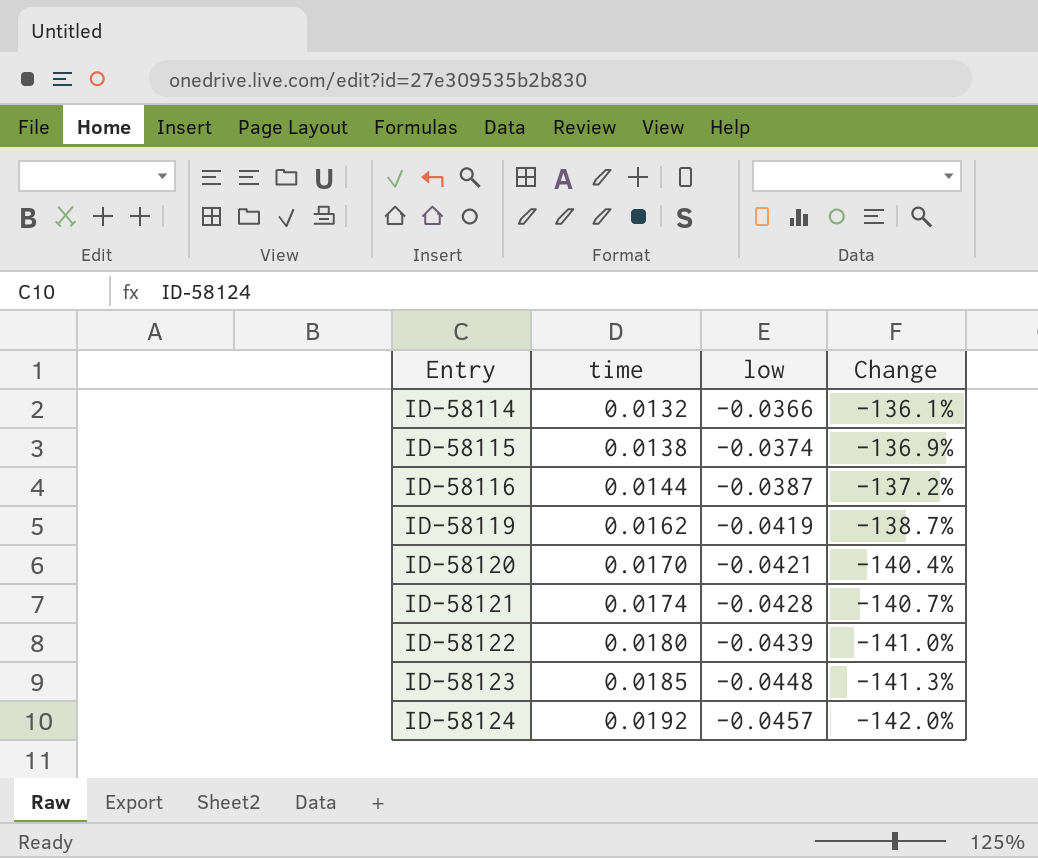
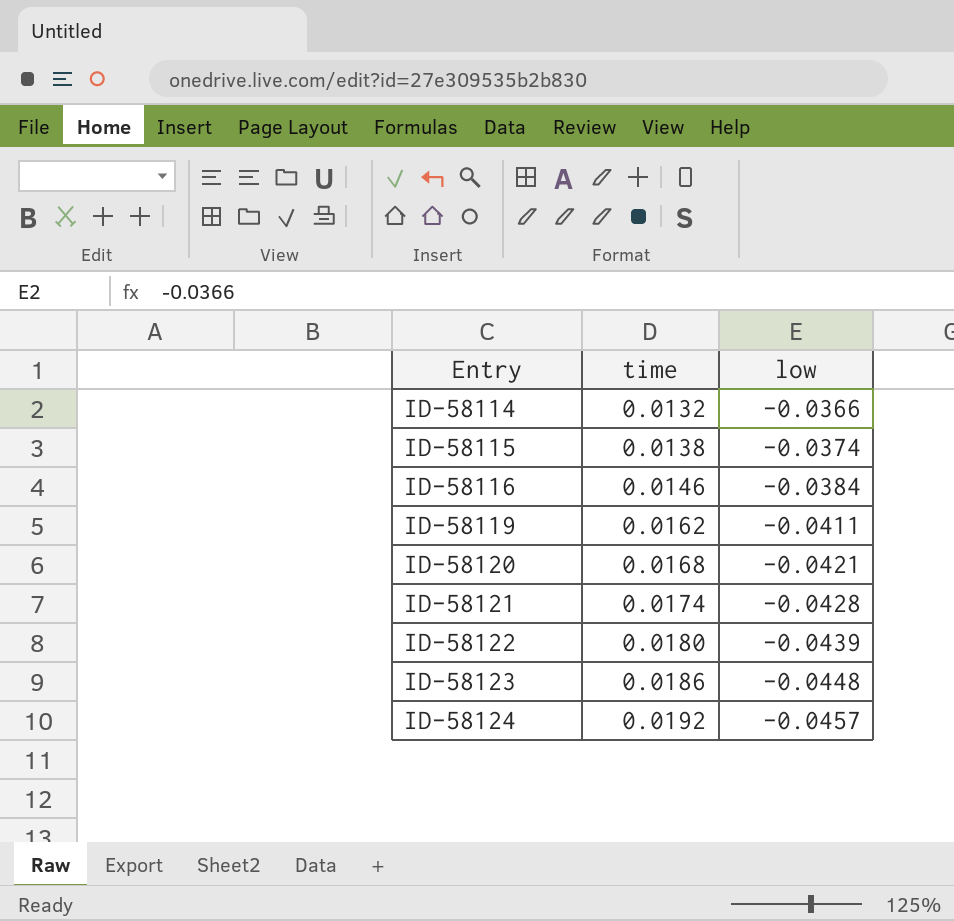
column Change | formula: ([time] - [low]) / [low] -> none
ID-58116 | time: 0.0144 -> 0.0146
ID-58116 | low: -0.0387 -> -0.0384
ID-58119 | low: -0.0419 -> -0.0411
ID-58120 | time: 0.0170 -> 0.0168
ID-58123 | time: 0.0185 -> 0.0186

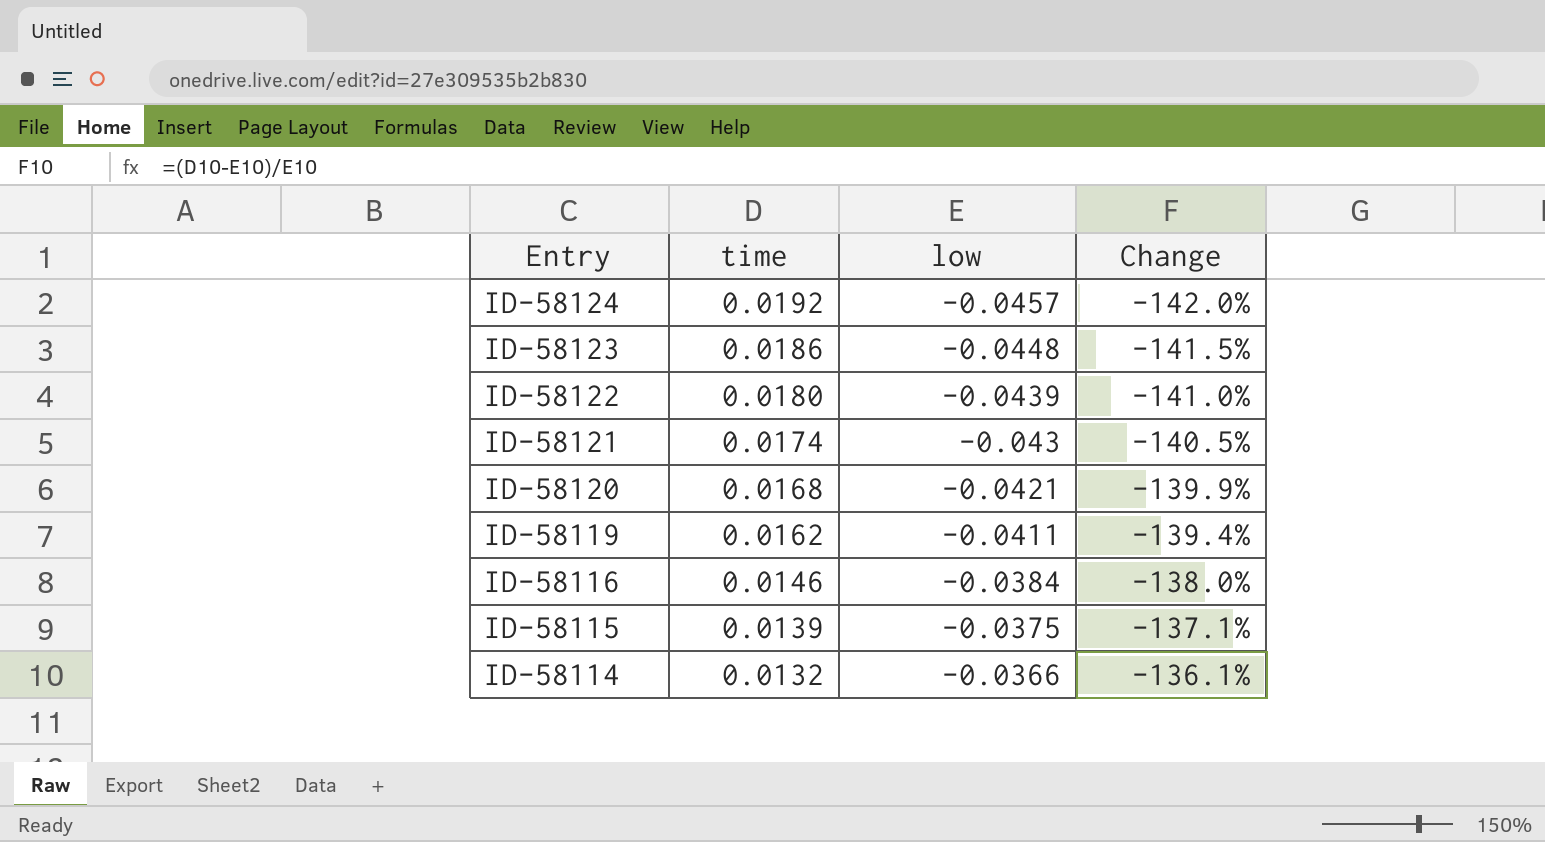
row order: Entry ascending -> Entry descending
column Change | formula: none -> ([time] - [low]) / [low]
ID-58121 | low: -0.0428 -> -0.043
ID-58115 | time: 0.0138 -> 0.0139
ID-58115 | low: -0.0374 -> -0.0375

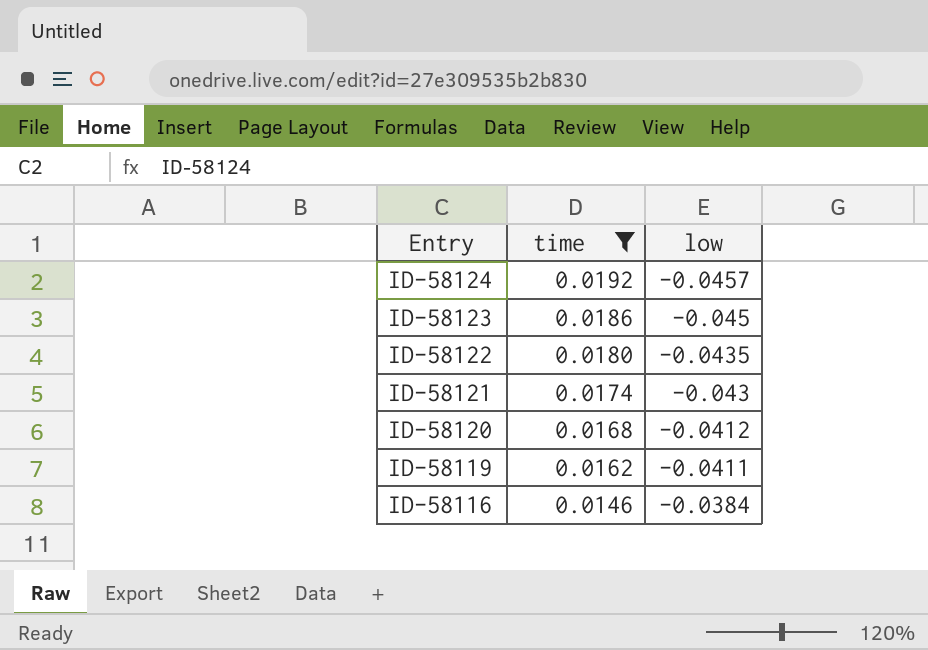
filter: none -> time >= 0.0146
column Change | formula: ([time] - [low]) / [low] -> none
ID-58123 | low: -0.0448 -> -0.045
ID-58122 | low: -0.0439 -> -0.0435
ID-58120 | low: -0.0421 -> -0.0412

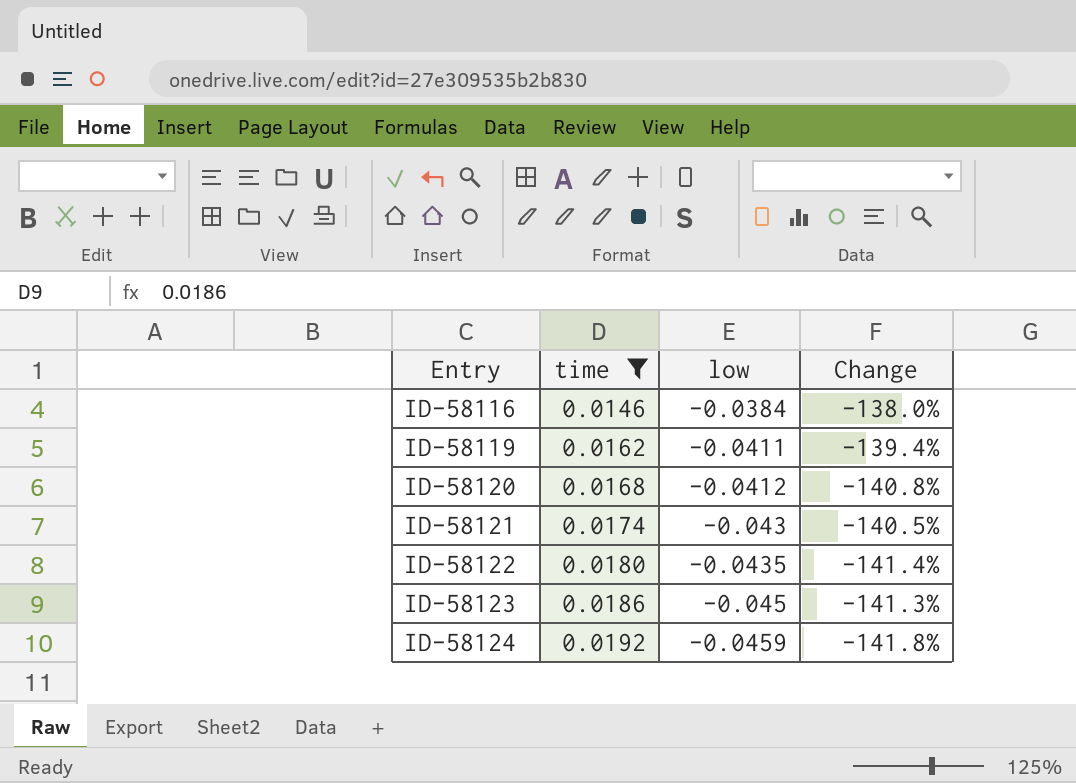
row order: Entry descending -> Entry ascending
column Change | formula: none -> ([time] - [low]) / [low]
ID-58124 | low: -0.0457 -> -0.0459

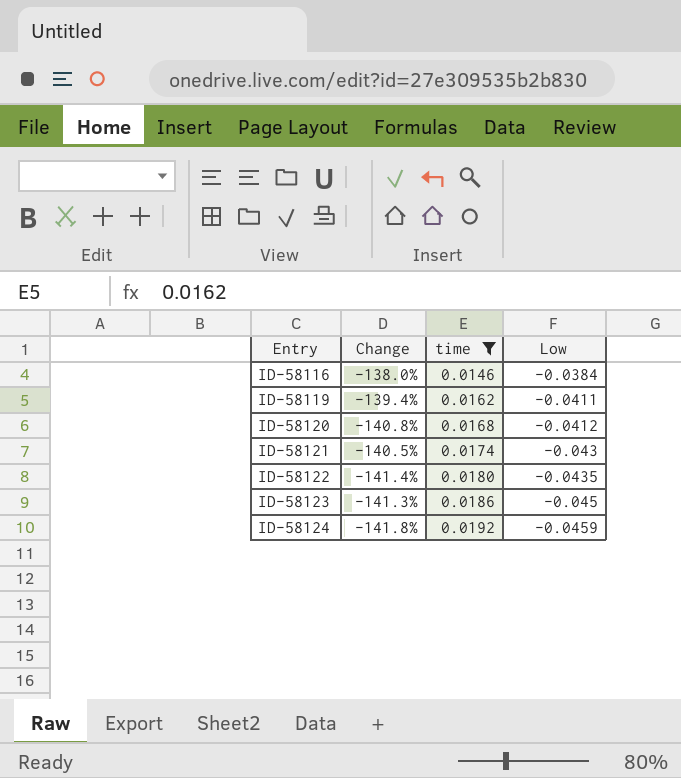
column Change | position: 4 -> 2
column name: low -> Low

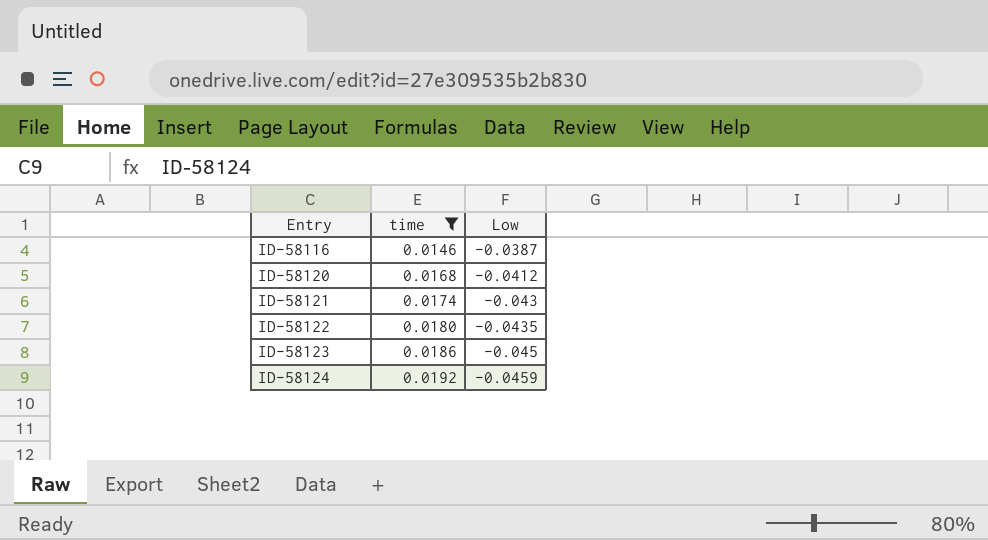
column Change | formula: ([time] - [Low]) / [Low] -> none
row ID-58119: -139.4% | 0.0162 | -0.0411 -> none
ID-58116 | Low: -0.0384 -> -0.0387

